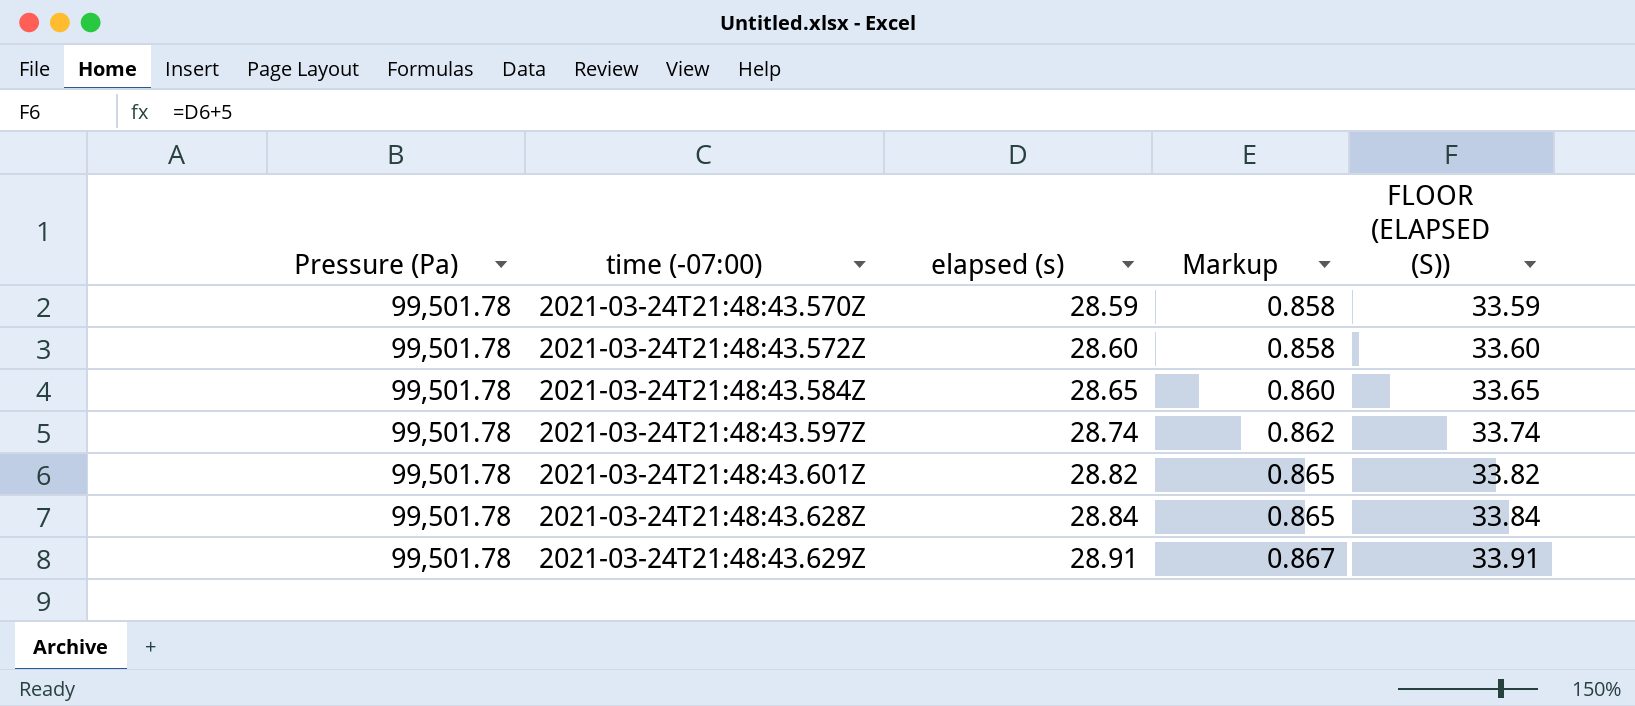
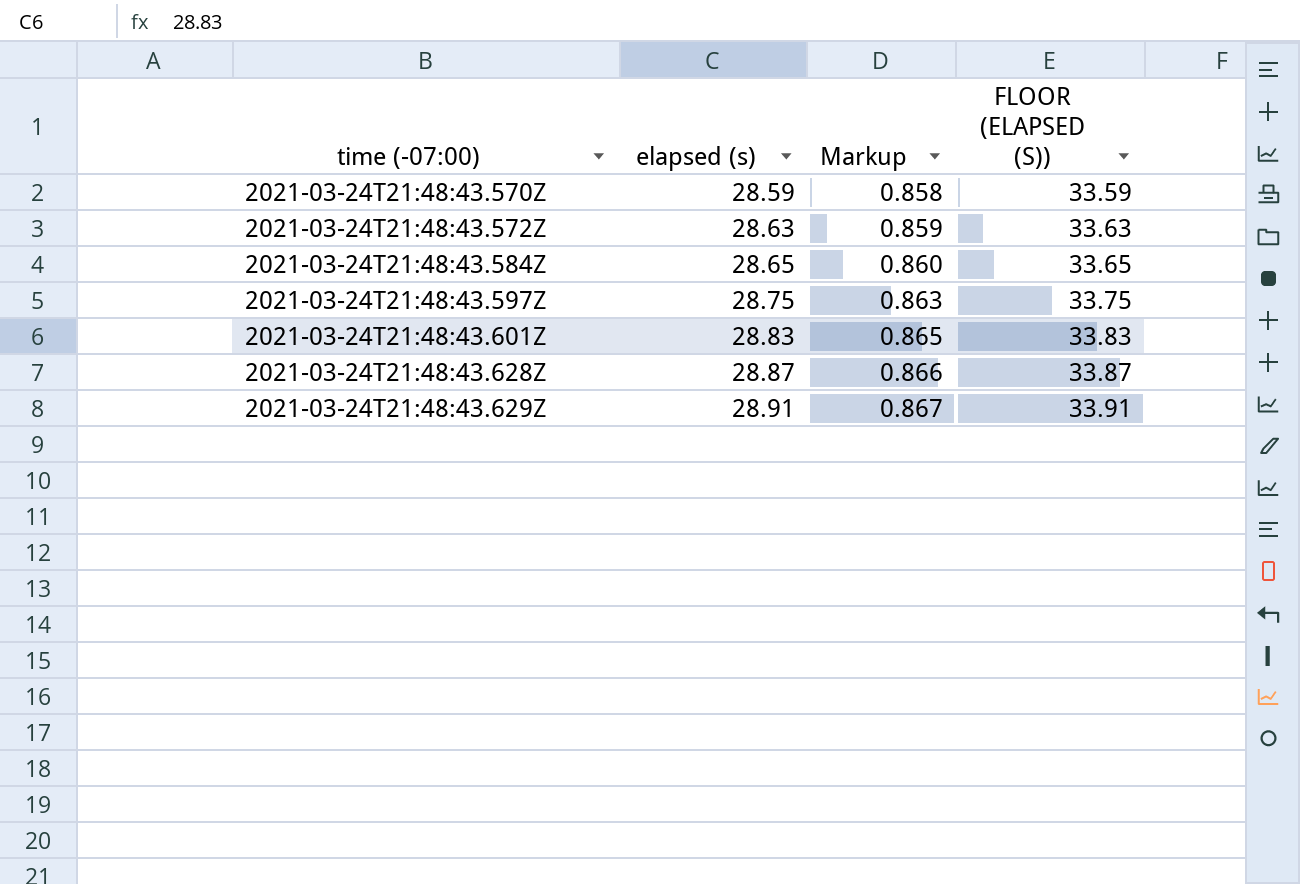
column Pressure (Pa) | position: 1 -> none
2021-03-24T21:48:43.572Z | elapsed (s): 28.60 -> 28.63
2021-03-24T21:48:43.572Z | Markup: 0.858 -> 0.859
2021-03-24T21:48:43.572Z | FLOOR (ELAPSED (S)): 33.60 -> 33.63
2021-03-24T21:48:43.597Z | elapsed (s): 28.74 -> 28.75
2021-03-24T21:48:43.597Z | Markup: 0.862 -> 0.863
2021-03-24T21:48:43.597Z | FLOOR (ELAPSED (S)): 33.74 -> 33.75
2021-03-24T21:48:43.601Z | elapsed (s): 28.82 -> 28.83
2021-03-24T21:48:43.601Z | FLOOR (ELAPSED (S)): 33.82 -> 33.83
2021-03-24T21:48:43.628Z | elapsed (s): 28.84 -> 28.87
2021-03-24T21:48:43.628Z | Markup: 0.865 -> 0.866
2021-03-24T21:48:43.628Z | FLOOR (ELAPSED (S)): 33.84 -> 33.87

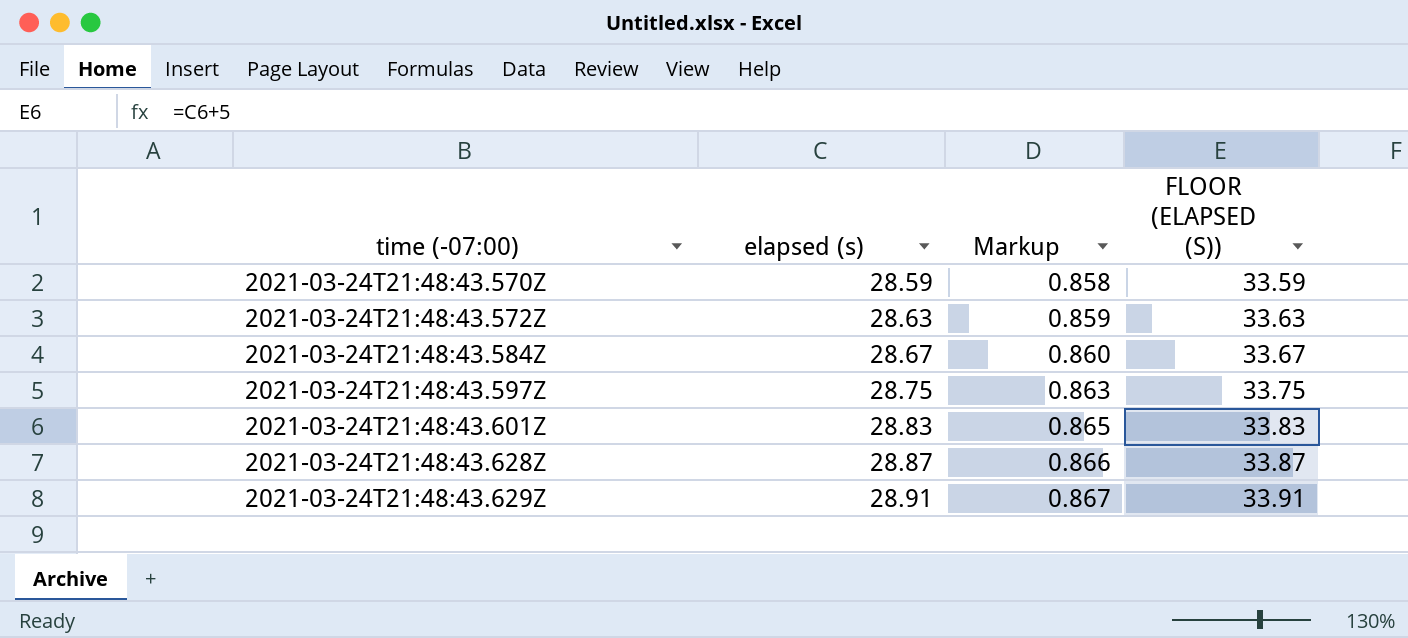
2021-03-24T21:48:43.584Z | elapsed (s): 28.65 -> 28.67
2021-03-24T21:48:43.584Z | FLOOR (ELAPSED (S)): 33.65 -> 33.67

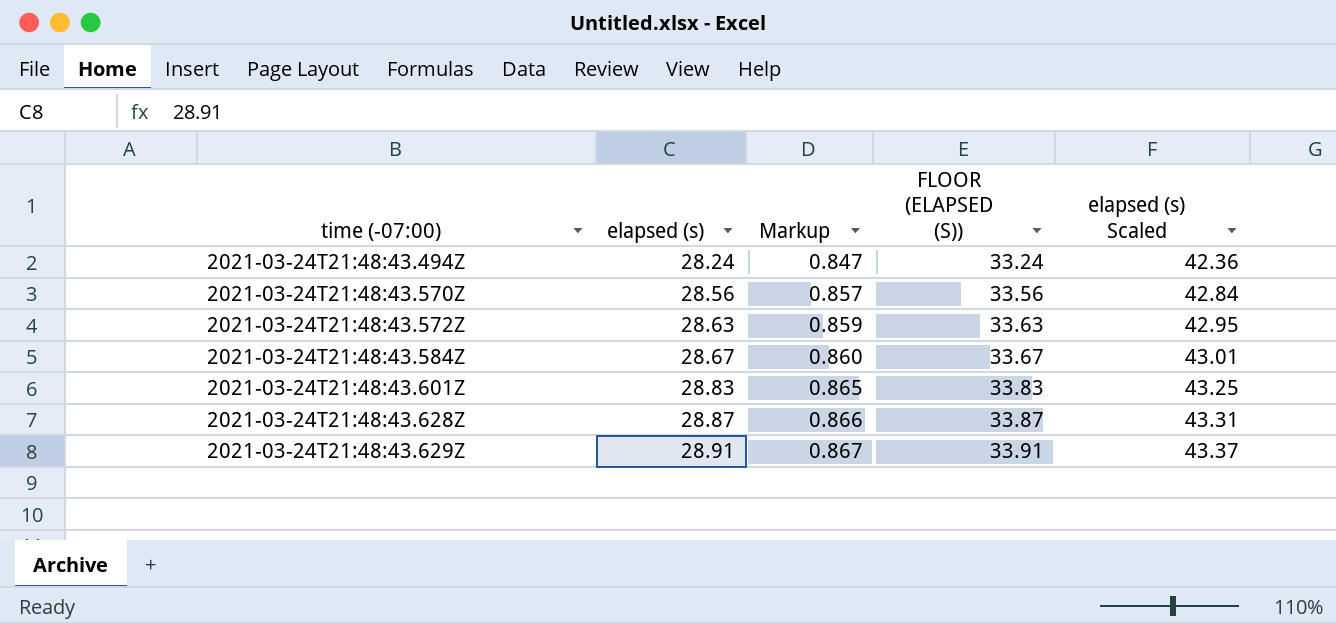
column elapsed (s) Scaled | formula: none -> [elapsed (s)] * 1.5
row 2021-03-24T21:48:43.597Z: 28.75 | 0.863 | 33.75 -> none
row 2021-03-24T21:48:43.494Z: none -> 28.24 | 0.847 | 33.24 | 42.36
2021-03-24T21:48:43.570Z | elapsed (s): 28.59 -> 28.56
2021-03-24T21:48:43.570Z | Markup: 0.858 -> 0.857
2021-03-24T21:48:43.570Z | FLOOR (ELAPSED (S)): 33.59 -> 33.56

